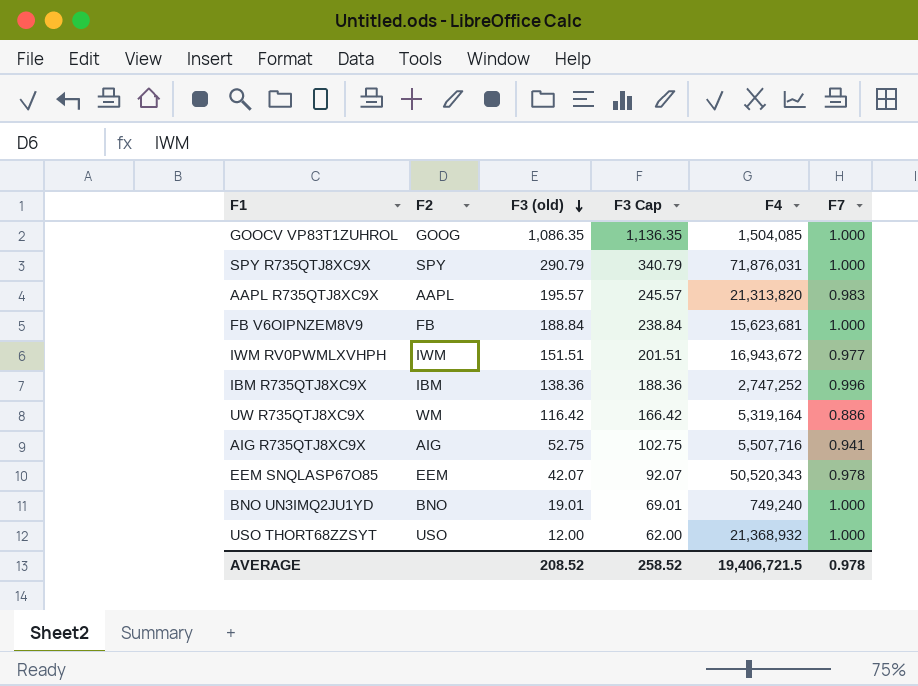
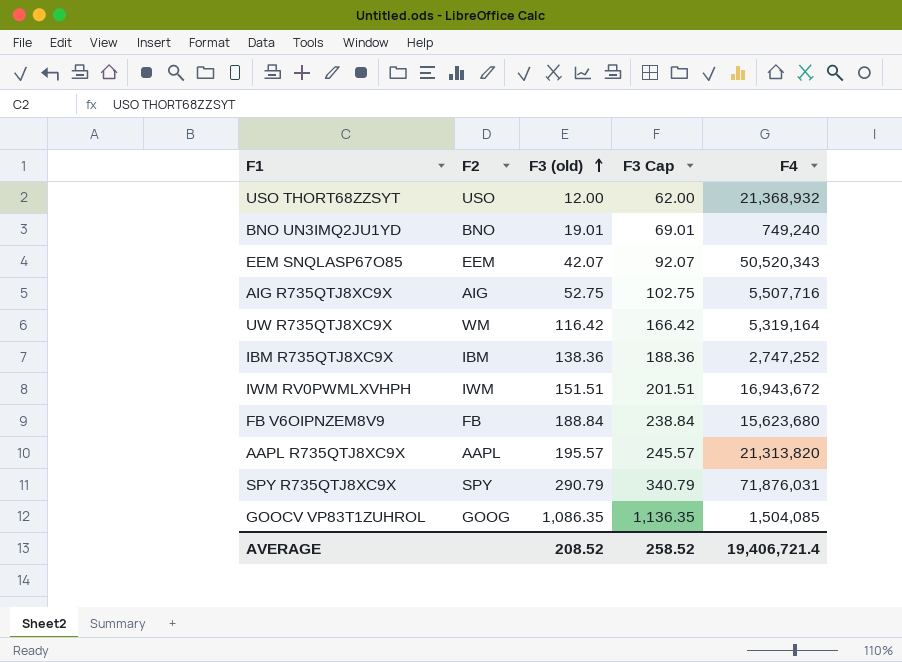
row order: F3 (old) descending -> F3 (old) ascending
column F7 | position: 6 -> none
FB V6OIPNZEM8V9 | F4: 15,623,681 -> 15,623,680
AVERAGE | F4: 19,406,721.5 -> 19,406,721.4

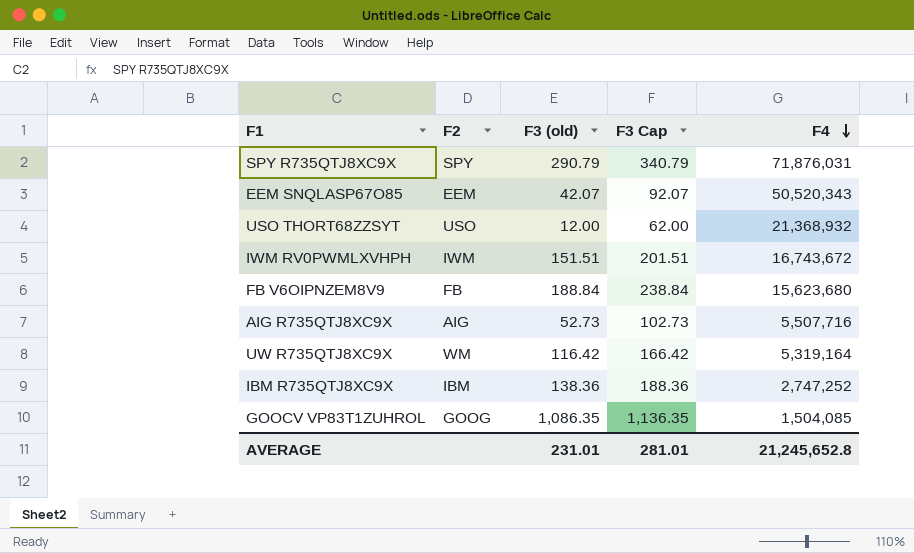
row order: F3 (old) ascending -> F4 descending
row BNO UN3IMQ2JU1YD: BNO | 19.01 | 69.01 | 749,240 -> none
row AAPL R735QTJ8XC9X: AAPL | 195.57 | 245.57 | 21,313,820 -> none
IWM RV0PWMLXVHPH | F4: 16,943,672 -> 16,743,672
AIG R735QTJ8XC9X | F3 (old): 52.75 -> 52.73
AIG R735QTJ8XC9X | F3 Cap: 102.75 -> 102.73
AVERAGE | F3 (old): 208.52 -> 231.01
AVERAGE | F3 Cap: 258.52 -> 281.01
AVERAGE | F4: 19,406,721.4 -> 21,245,652.8

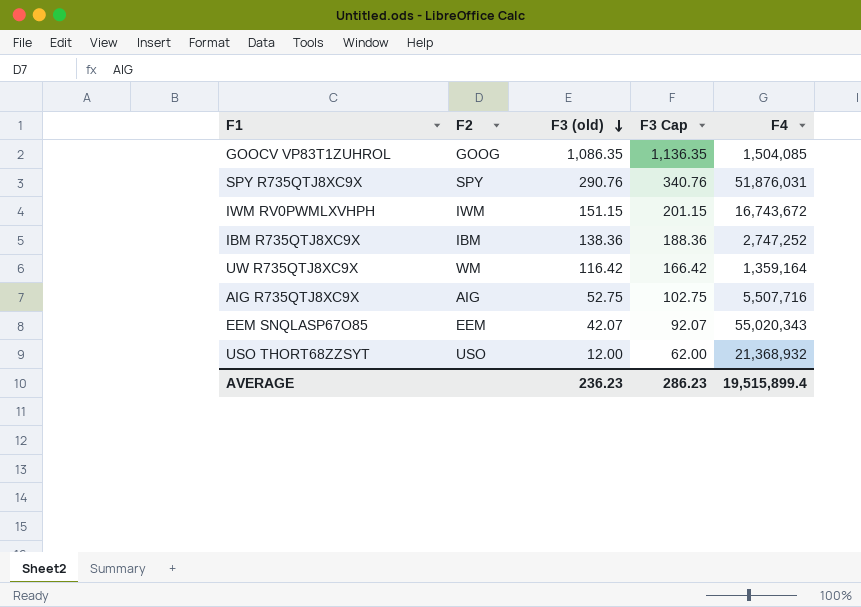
row order: F4 descending -> F3 (old) descending
row FB V6OIPNZEM8V9: FB | 188.84 | 238.84 | 15,623,680 -> none
SPY R735QTJ8XC9X | F3 (old): 290.79 -> 290.76
SPY R735QTJ8XC9X | F3 Cap: 340.79 -> 340.76
SPY R735QTJ8XC9X | F4: 71,876,031 -> 51,876,031
IWM RV0PWMLXVHPH | F3 (old): 151.51 -> 151.15
IWM RV0PWMLXVHPH | F3 Cap: 201.51 -> 201.15
UW R735QTJ8XC9X | F4: 5,319,164 -> 1,359,164
AIG R735QTJ8XC9X | F3 (old): 52.73 -> 52.75
AIG R735QTJ8XC9X | F3 Cap: 102.73 -> 102.75
EEM SNQLASP67O85 | F4: 50,520,343 -> 55,020,343
AVERAGE | F3 (old): 231.01 -> 236.23
AVERAGE | F3 Cap: 281.01 -> 286.23
AVERAGE | F4: 21,245,652.8 -> 19,515,899.4

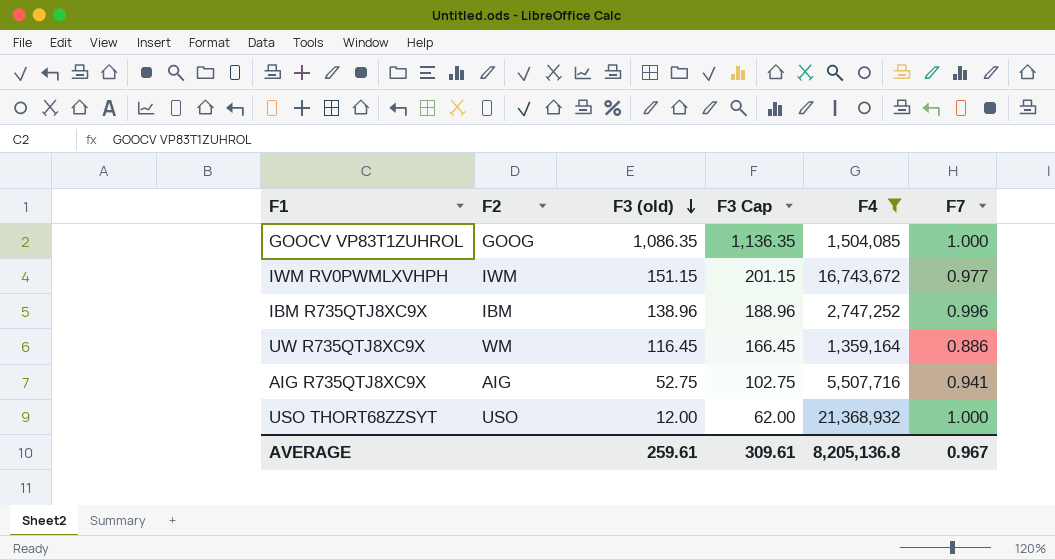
filter: none -> F4 <= 21,368,932
column F7 | position: none -> 6
IBM R735QTJ8XC9X | F3 (old): 138.36 -> 138.96
IBM R735QTJ8XC9X | F3 Cap: 188.36 -> 188.96
UW R735QTJ8XC9X | F3 (old): 116.42 -> 116.45
UW R735QTJ8XC9X | F3 Cap: 166.42 -> 166.45
AVERAGE | F3 (old): 236.23 -> 259.61
AVERAGE | F3 Cap: 286.23 -> 309.61
AVERAGE | F4: 19,515,899.4 -> 8,205,136.8

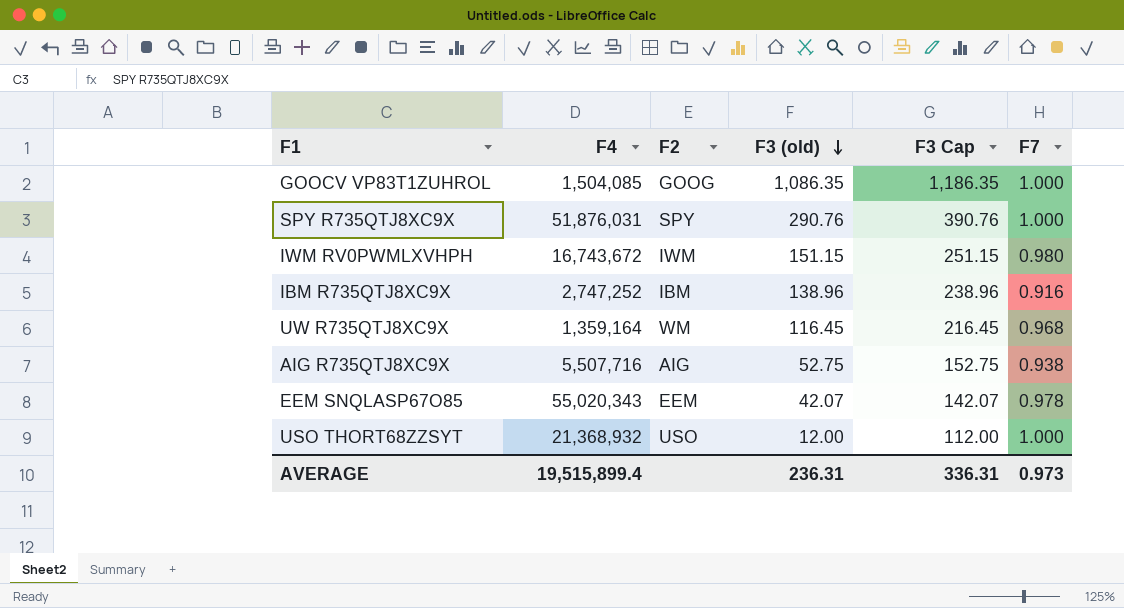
filter: F4 <= 21,368,932 -> none
column F4 | position: 5 -> 2
column F3 Cap | formula: [F3 (old)] + 50 -> [F3 (old)] + 100
IWM RV0PWMLXVHPH | F7: 0.977 -> 0.980
IBM R735QTJ8XC9X | F7: 0.996 -> 0.916
UW R735QTJ8XC9X | F7: 0.886 -> 0.968
AIG R735QTJ8XC9X | F7: 0.941 -> 0.938
AVERAGE | F4: 8,205,136.8 -> 19,515,899.4
AVERAGE | F3 (old): 259.61 -> 236.31
AVERAGE | F3 Cap: 309.61 -> 336.31
AVERAGE | F7: 0.967 -> 0.973

